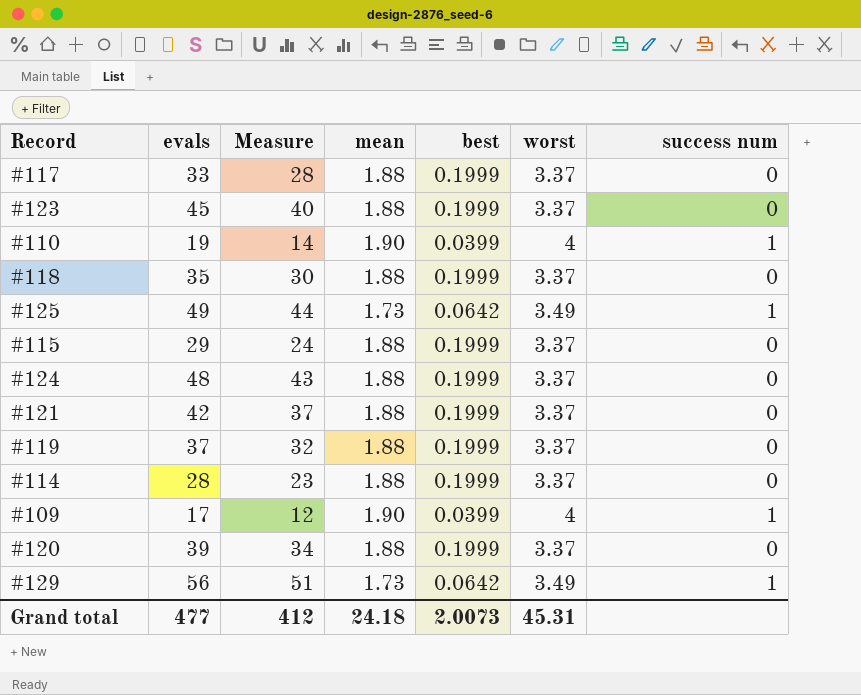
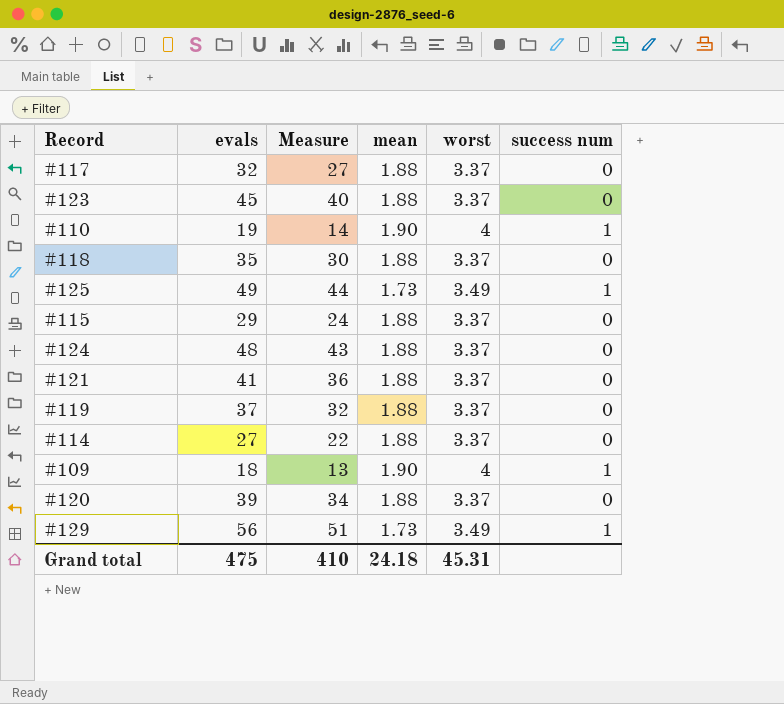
column best | position: 5 -> none
#117 | evals: 33 -> 32
#117 | Measure: 28 -> 27
#121 | evals: 42 -> 41
#121 | Measure: 37 -> 36
#114 | evals: 28 -> 27
#114 | Measure: 23 -> 22
#109 | evals: 17 -> 18
#109 | Measure: 12 -> 13
Grand total | evals: 477 -> 475
Grand total | Measure: 412 -> 410

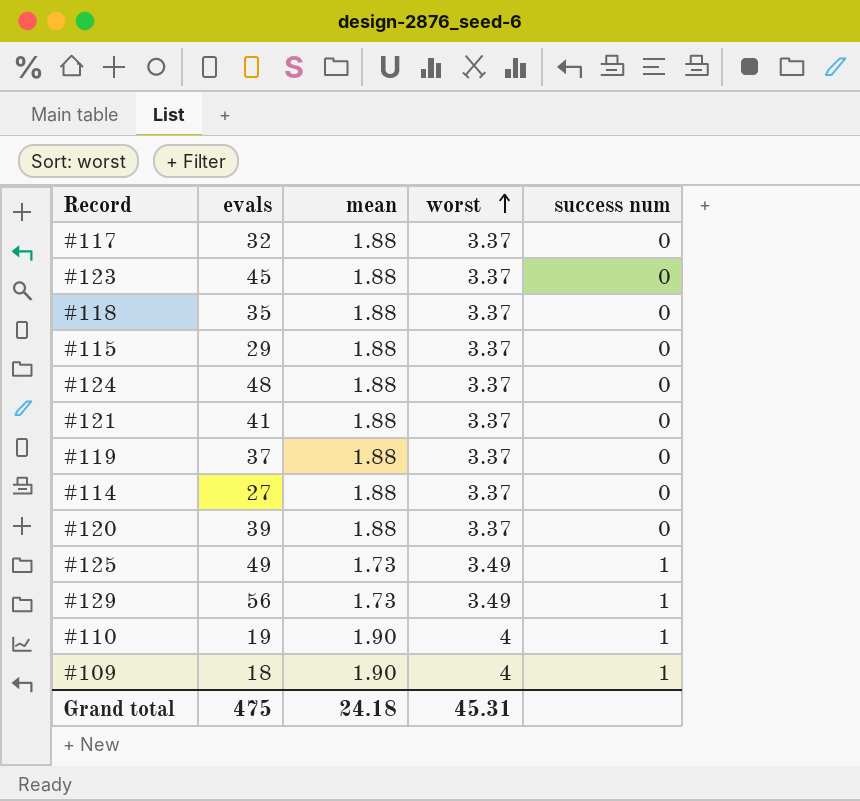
row order: none -> worst ascending
column Measure | formula: [evals] - 5 -> none

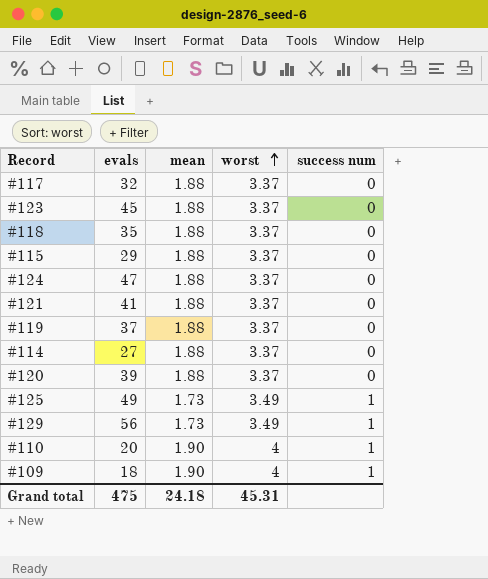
#124 | evals: 48 -> 47
#110 | evals: 19 -> 20

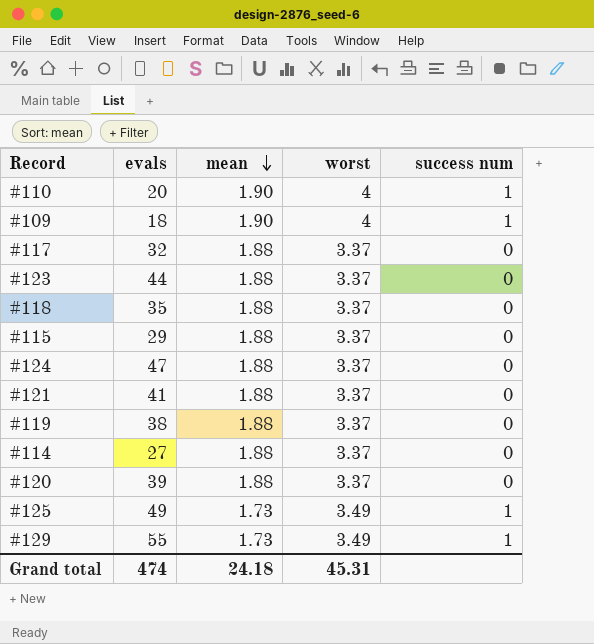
row order: worst ascending -> mean descending
#123 | evals: 45 -> 44
#119 | evals: 37 -> 38
#129 | evals: 56 -> 55
Grand total | evals: 475 -> 474

